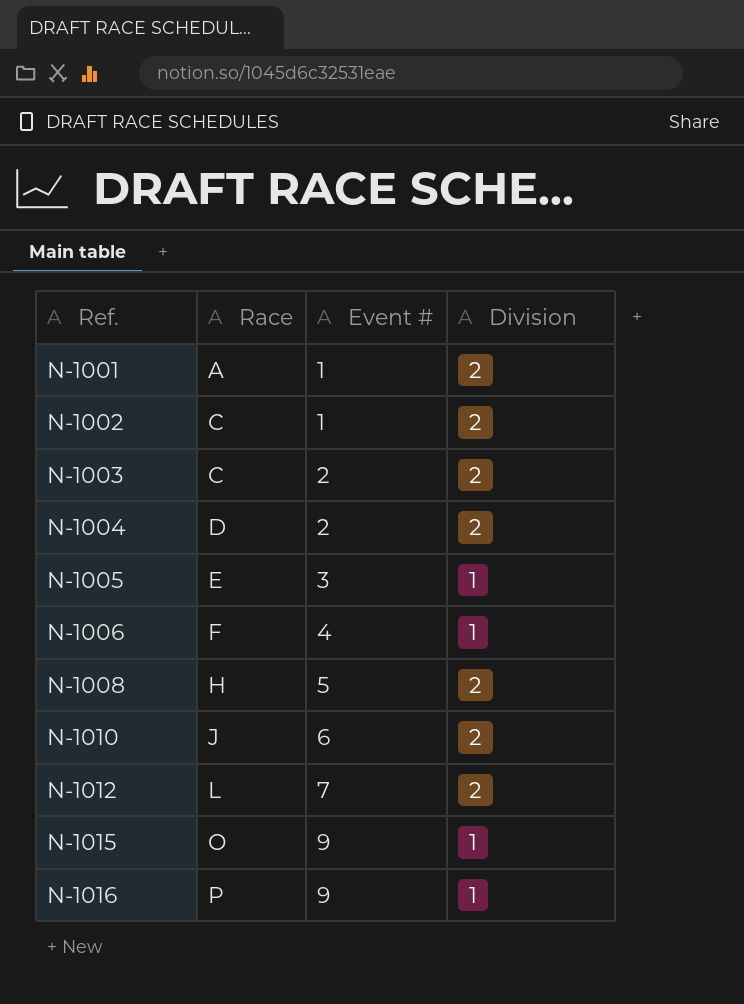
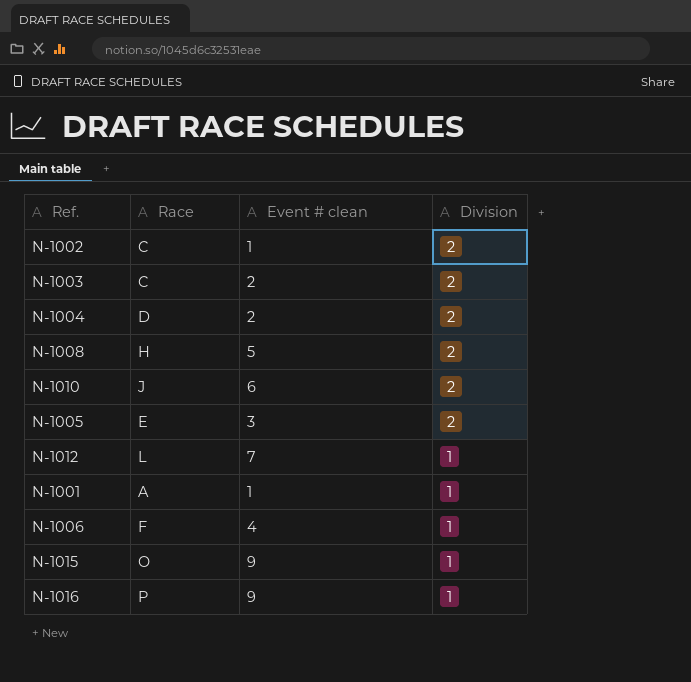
row order: Ref. ascending -> Division descending
column name: Event # -> Event # clean
N-1005 | Division: 1 -> 2
N-1012 | Division: 2 -> 1
N-1001 | Division: 2 -> 1

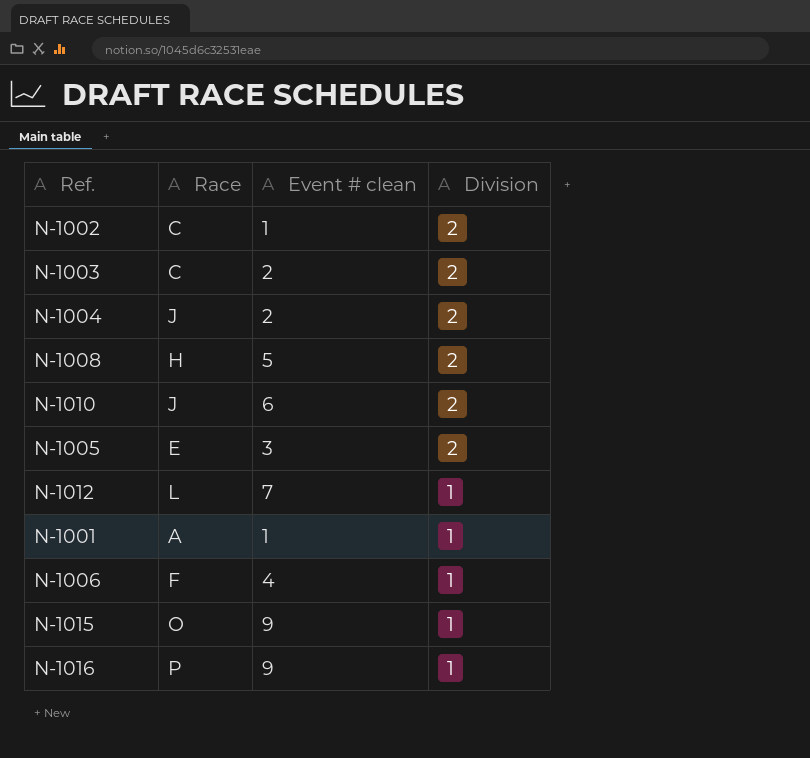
N-1004 | Race: D -> J

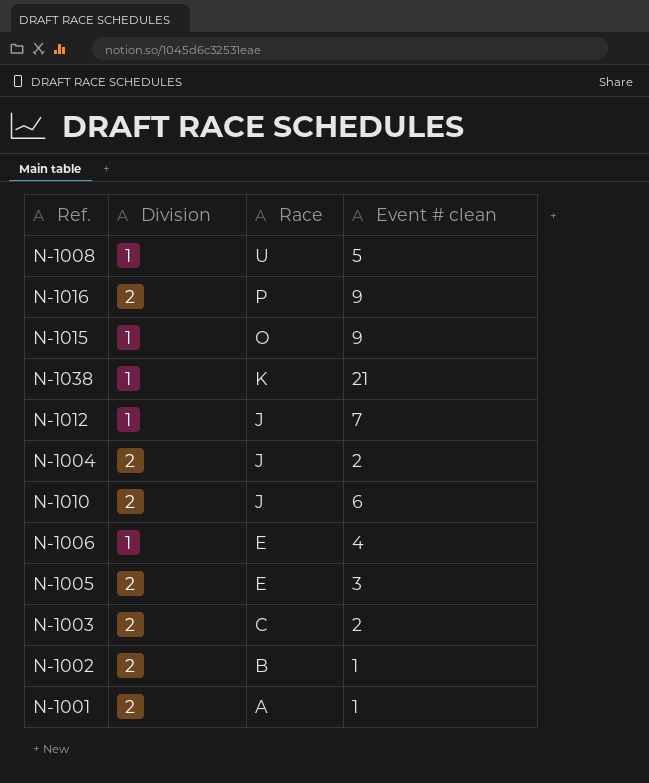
row order: Division descending -> Race descending
column Division | position: 4 -> 2
N-1008 | Division: 2 -> 1
N-1008 | Race: H -> U
N-1016 | Division: 1 -> 2
row N-1038: none -> 1 | K | 21
N-1012 | Race: L -> J
N-1006 | Race: F -> E
N-1002 | Race: C -> B
N-1001 | Division: 1 -> 2

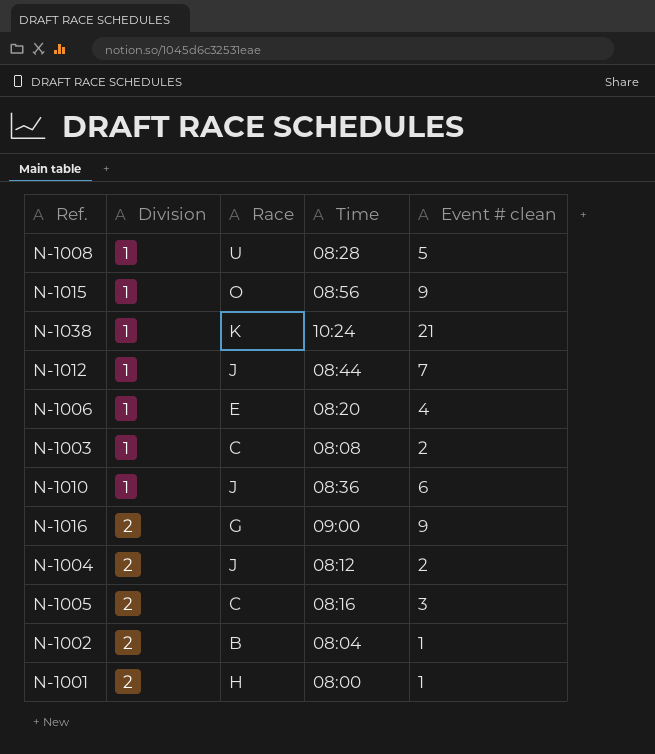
row order: Race descending -> Division ascending
column Time | position: none -> 4
N-1003 | Division: 2 -> 1
N-1010 | Division: 2 -> 1
N-1016 | Race: P -> G
N-1005 | Race: E -> C
N-1001 | Race: A -> H

